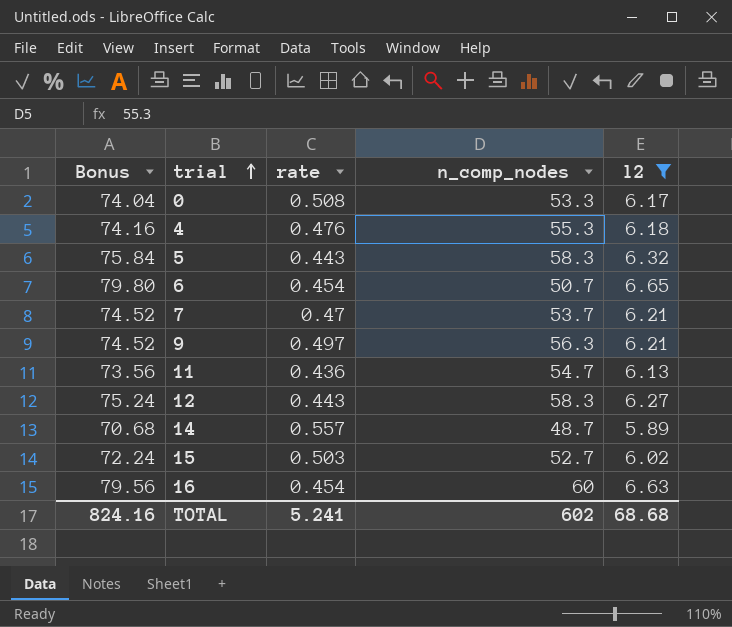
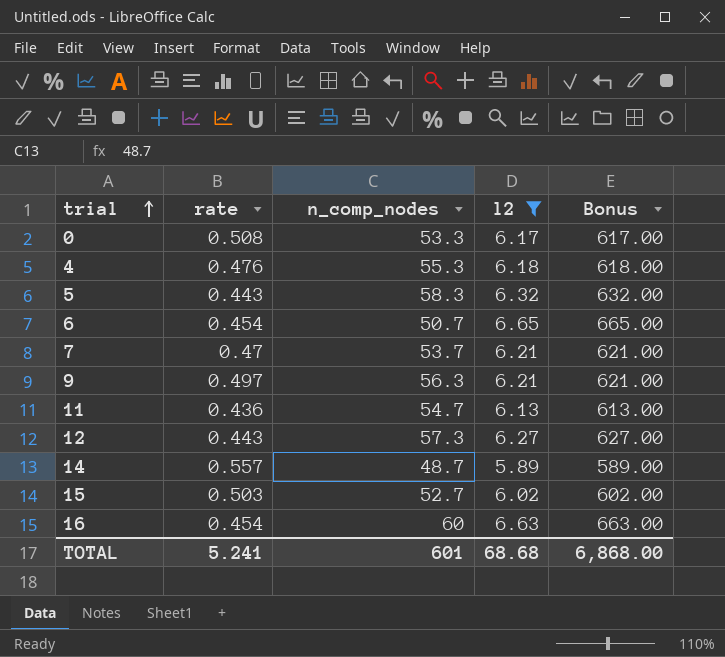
column Bonus | formula: [l2] * 12 -> [l2] * 100
column Bonus | position: 1 -> 5
12 | n_comp_nodes: 58.3 -> 57.3
TOTAL | n_comp_nodes: 602 -> 601
TOTAL | Bonus: 824.16 -> 6,868.00

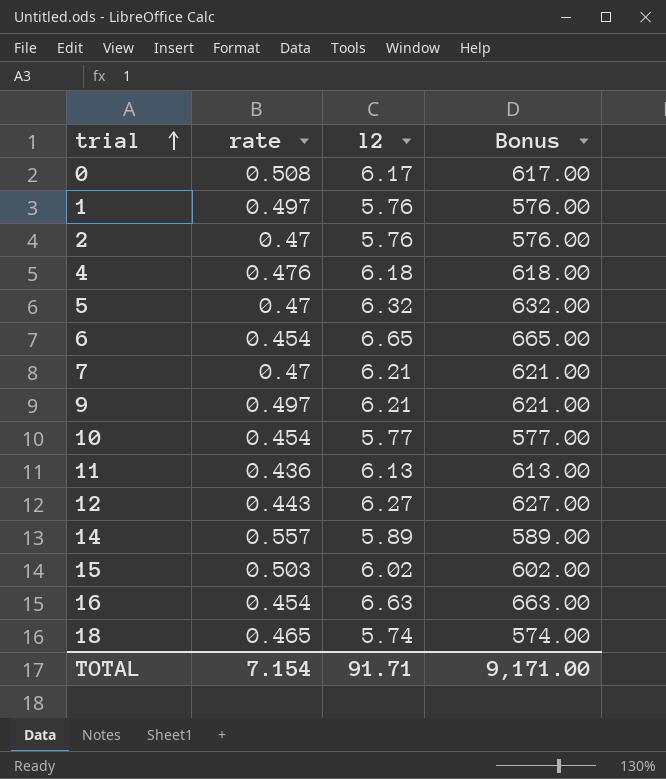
filter: l2 >= 5.89 -> none
column n_comp_nodes | position: 3 -> none
5 | rate: 0.443 -> 0.47
TOTAL | rate: 5.241 -> 7.154
TOTAL | l2: 68.68 -> 91.71
TOTAL | Bonus: 6,868.00 -> 9,171.00

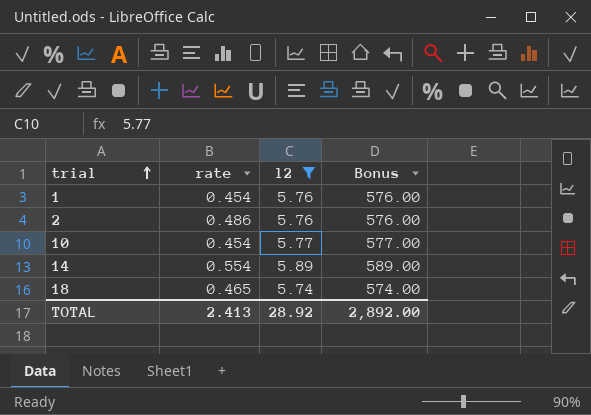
filter: none -> l2 <= 5.89
1 | rate: 0.497 -> 0.454
2 | rate: 0.47 -> 0.486
14 | rate: 0.557 -> 0.554
TOTAL | rate: 7.154 -> 2.413
TOTAL | l2: 91.71 -> 28.92
TOTAL | Bonus: 9,171.00 -> 2,892.00

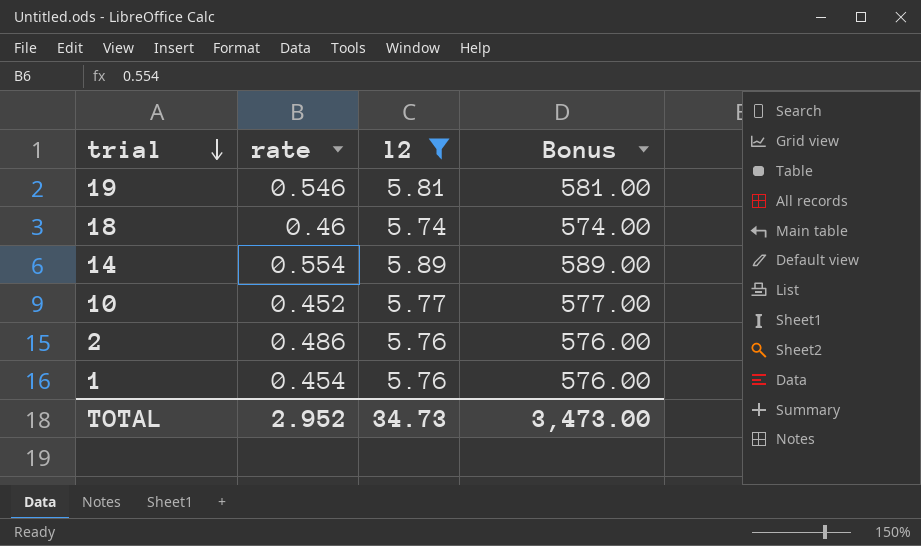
row order: trial ascending -> trial descending
row 19: none -> 0.546 | 5.81 | 581.00
18 | rate: 0.465 -> 0.46
10 | rate: 0.454 -> 0.452
TOTAL | rate: 2.413 -> 2.952
TOTAL | l2: 28.92 -> 34.73
TOTAL | Bonus: 2,892.00 -> 3,473.00

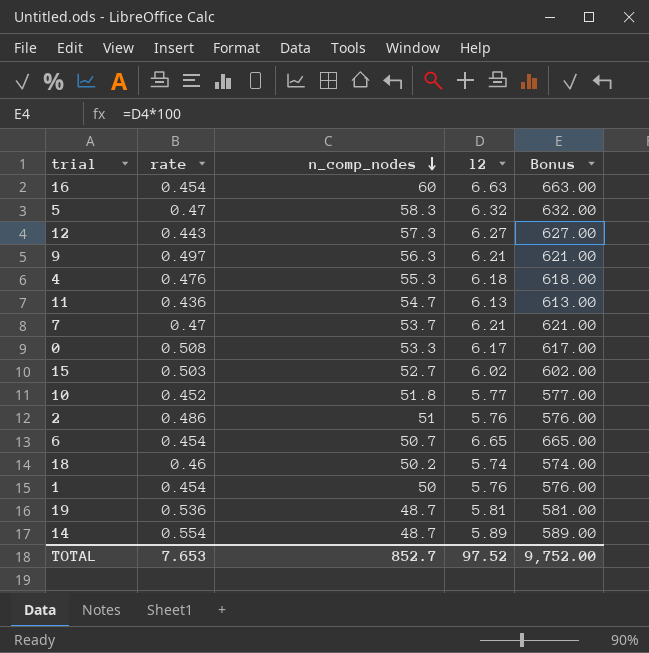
filter: l2 <= 5.89 -> none
row order: trial descending -> n_comp_nodes descending
column n_comp_nodes | position: none -> 3
19 | rate: 0.546 -> 0.536
TOTAL | rate: 2.952 -> 7.653
TOTAL | l2: 34.73 -> 97.52
TOTAL | Bonus: 3,473.00 -> 9,752.00

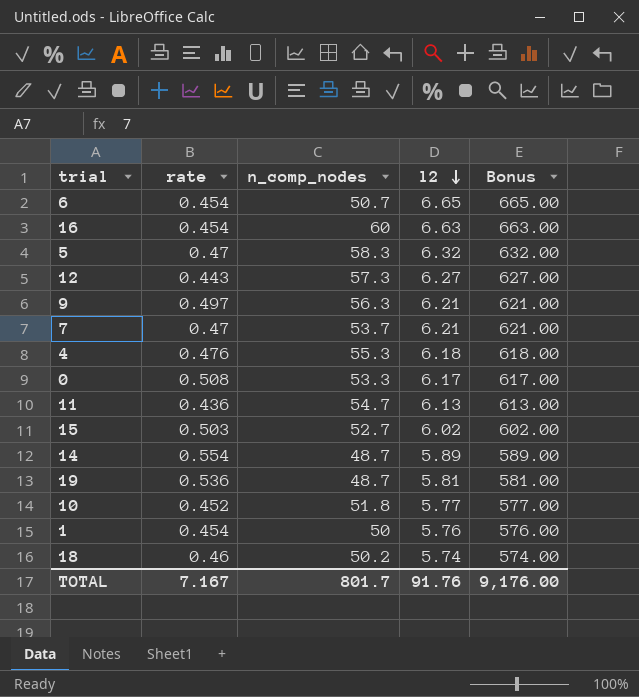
row order: n_comp_nodes descending -> l2 descending
row 2: 0.486 | 51 | 5.76 | 576.00 -> none
TOTAL | rate: 7.653 -> 7.167
TOTAL | n_comp_nodes: 852.7 -> 801.7
TOTAL | l2: 97.52 -> 91.76
TOTAL | Bonus: 9,752.00 -> 9,176.00

